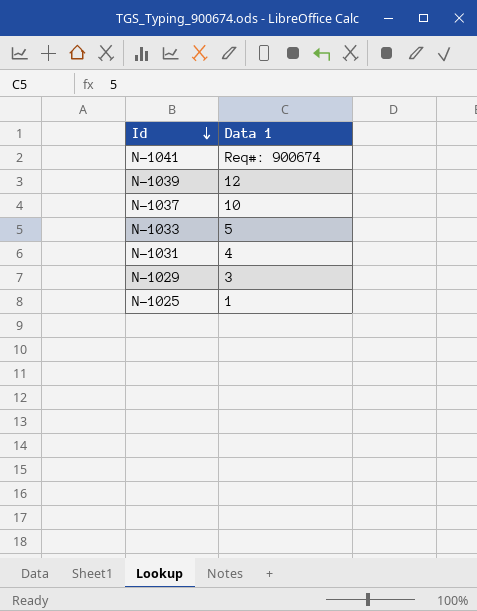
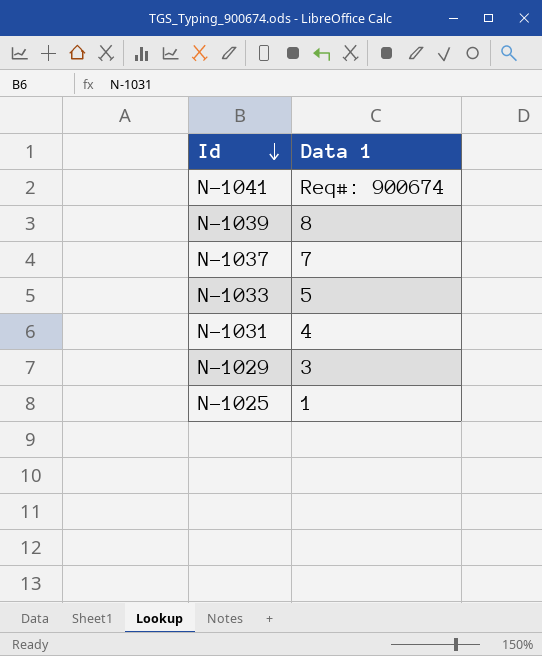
N-1039 | Data 1: 12 -> 8
N-1037 | Data 1: 10 -> 7

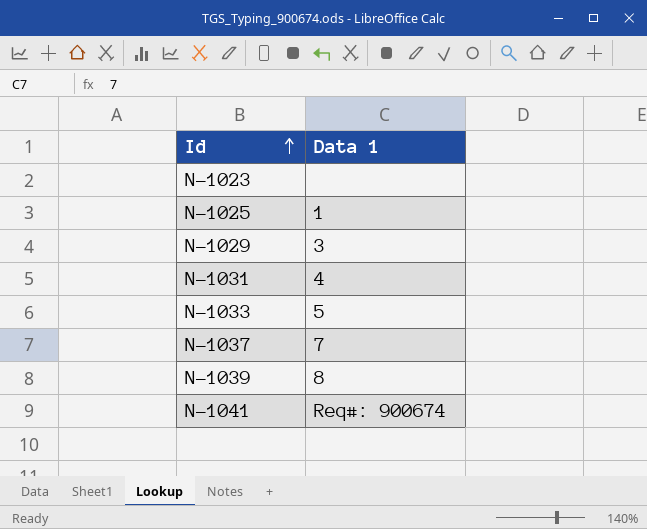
row order: Id descending -> Id ascending
row N-1023: none -> none

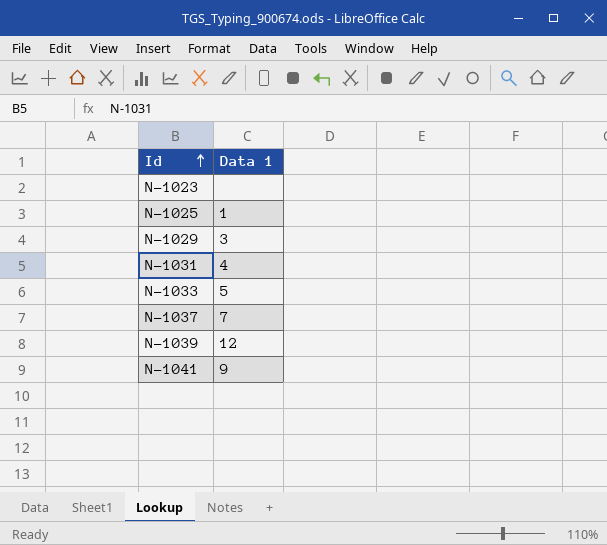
N-1039 | Data 1: 8 -> 12
N-1041 | Data 1: Req#: 900674 -> 9

